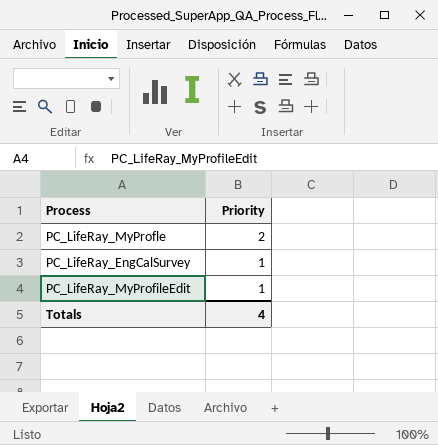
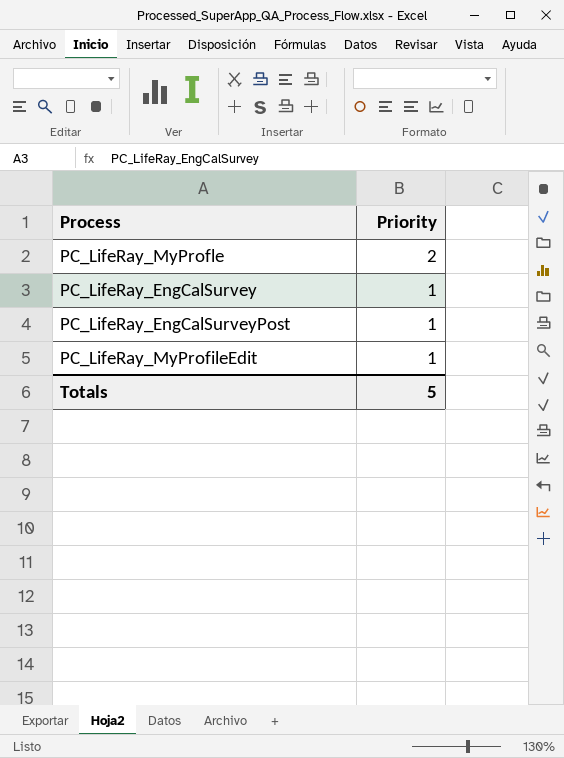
row PC_LifeRay_EngCalSurveyPost: none -> 1
Totals | Priority: 4 -> 5

